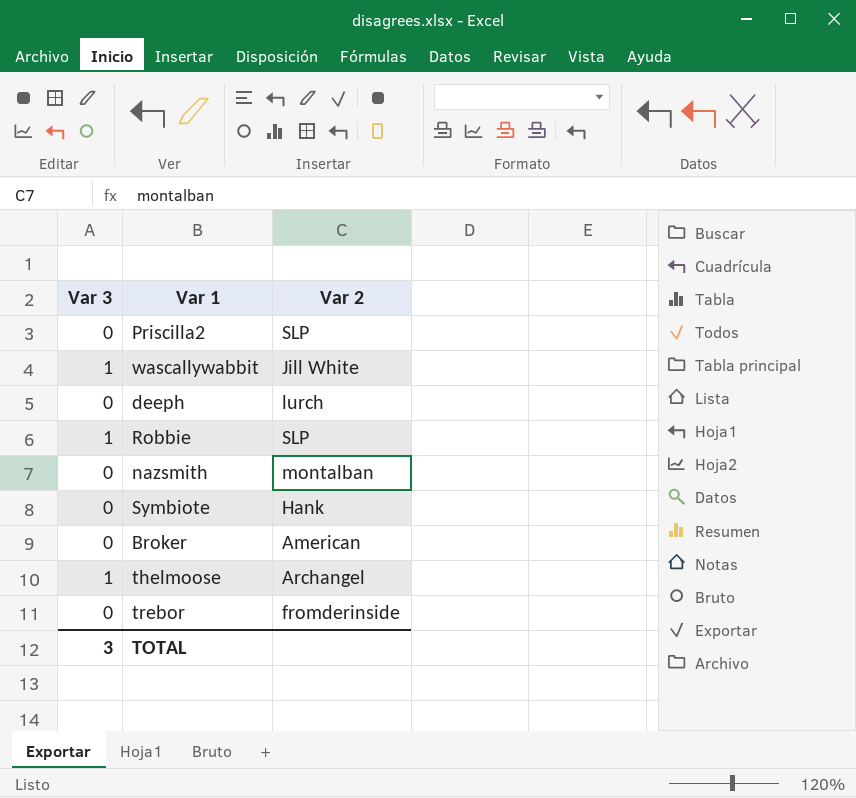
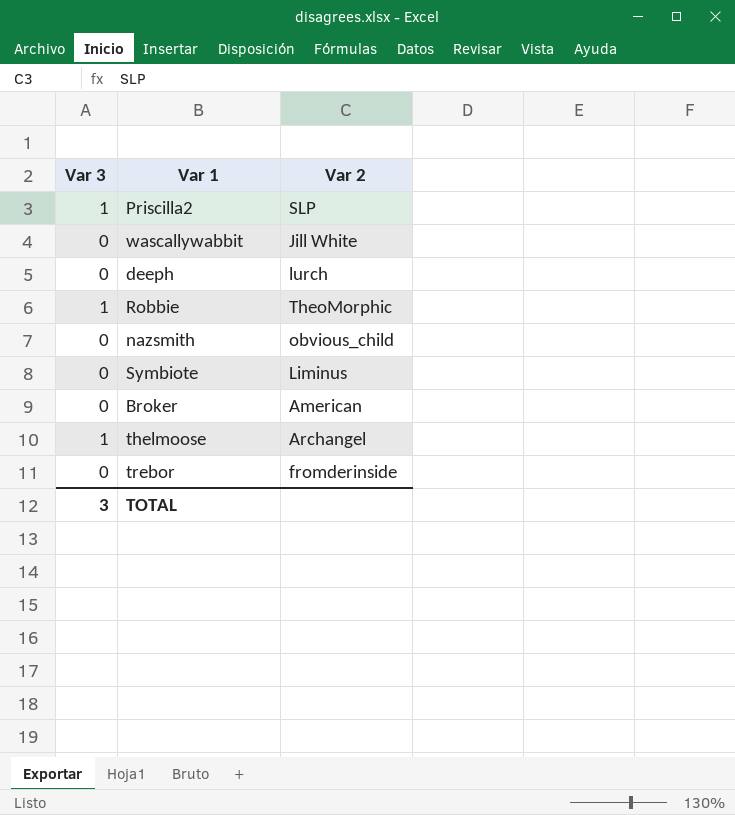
Priscilla2 | Var 3: 0 -> 1
wascallywabbit | Var 3: 1 -> 0
Robbie | Var 2: SLP -> TheoMorphic
nazsmith | Var 2: montalban -> obvious_child
Symbiote | Var 2: Hank -> Liminus

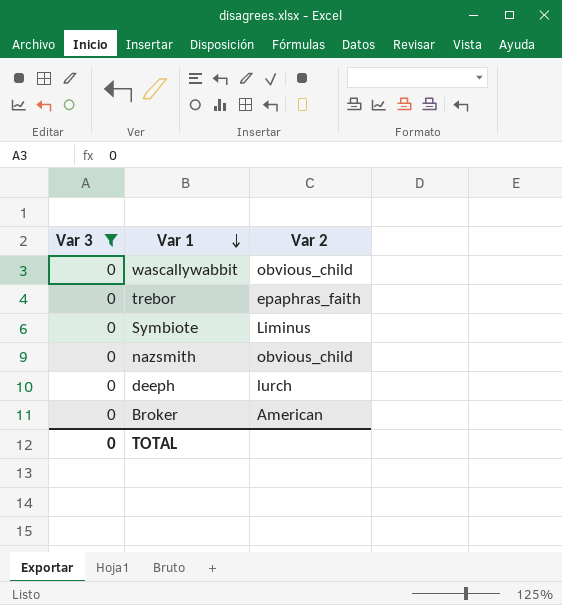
filter: none -> Var 3 = 0
row order: none -> Var 1 descending
wascallywabbit | Var 2: Jill White -> obvious_child
trebor | Var 2: fromderinside -> epaphras_faith
TOTAL | Var 3: 3 -> 0

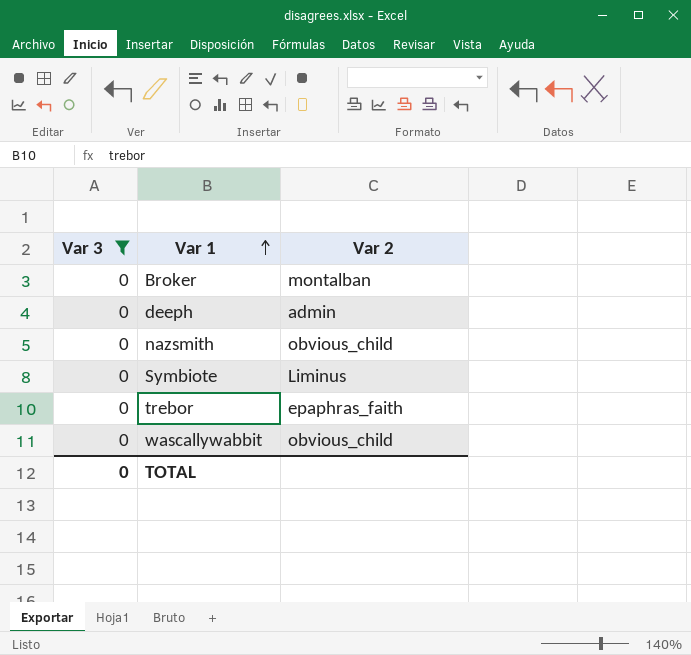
row order: Var 1 descending -> Var 1 ascending
Broker | Var 2: American -> montalban
deeph | Var 2: lurch -> admin

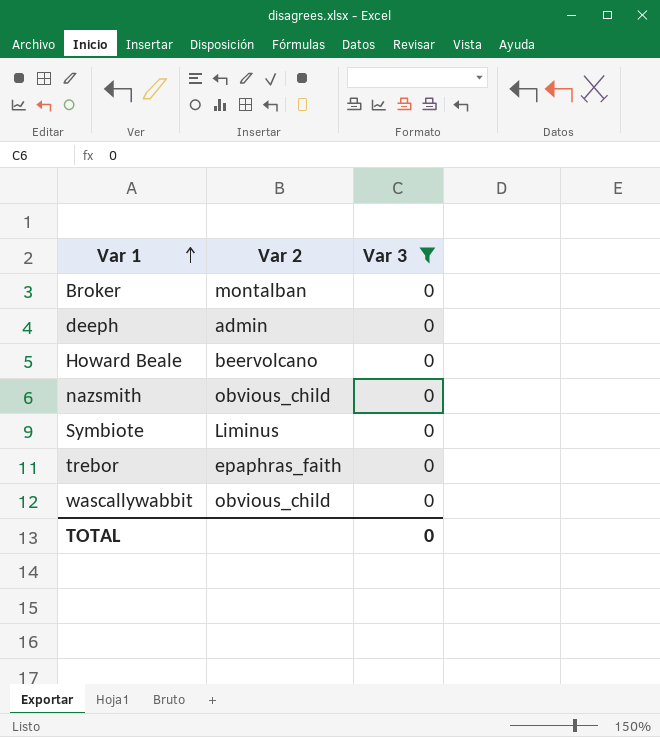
column Var 3 | position: 1 -> 3
row Howard Beale: none -> beervolcano | 0

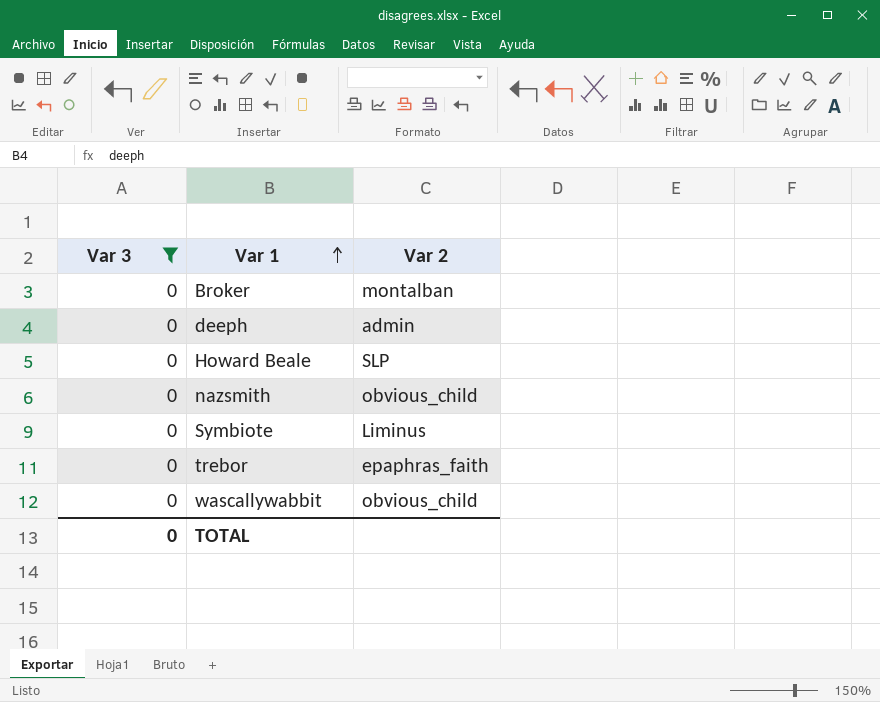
column Var 3 | position: 3 -> 1
Howard Beale | Var 2: beervolcano -> SLP

